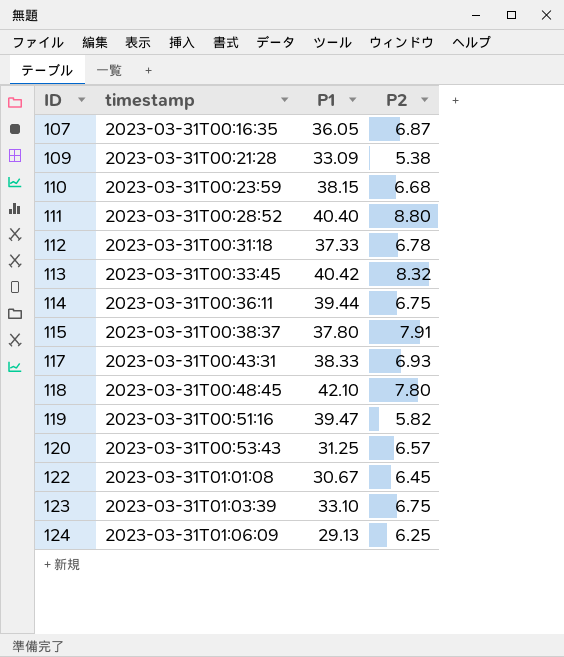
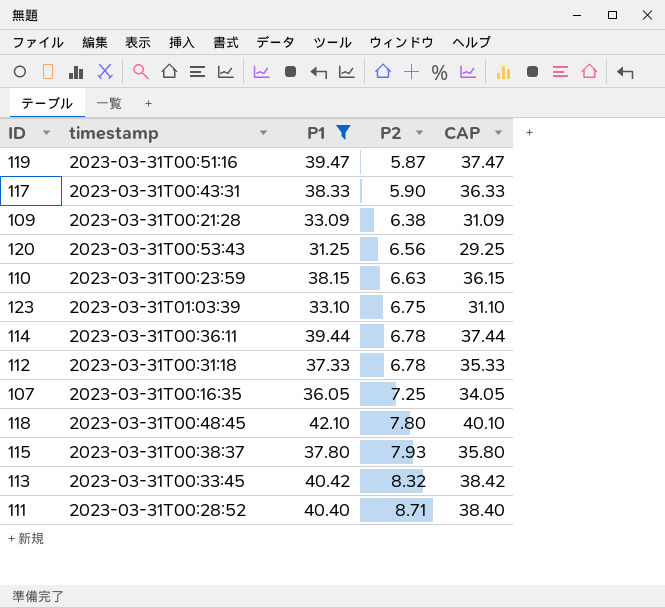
filter: none -> P1 >= 31.25
row order: ID ascending -> P2 ascending
column CAP | formula: none -> [P1] - 2
119 | P2: 5.82 -> 5.87
117 | P2: 6.93 -> 5.90
109 | P2: 5.38 -> 6.38
120 | P2: 6.57 -> 6.56
110 | P2: 6.68 -> 6.63
114 | P2: 6.75 -> 6.78
107 | P2: 6.87 -> 7.25
115 | P2: 7.91 -> 7.93
111 | P2: 8.80 -> 8.71

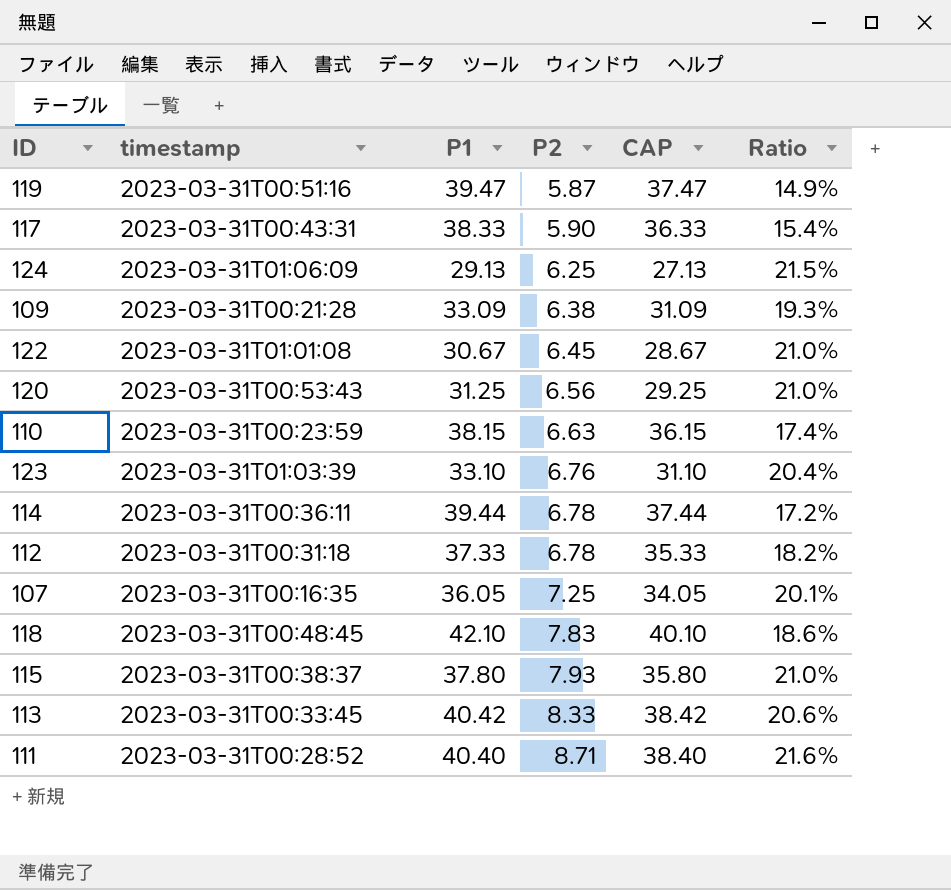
filter: P1 >= 31.25 -> none
column Ratio | formula: none -> [P2] / [P1]
123 | P2: 6.75 -> 6.76
118 | P2: 7.80 -> 7.83
113 | P2: 8.32 -> 8.33

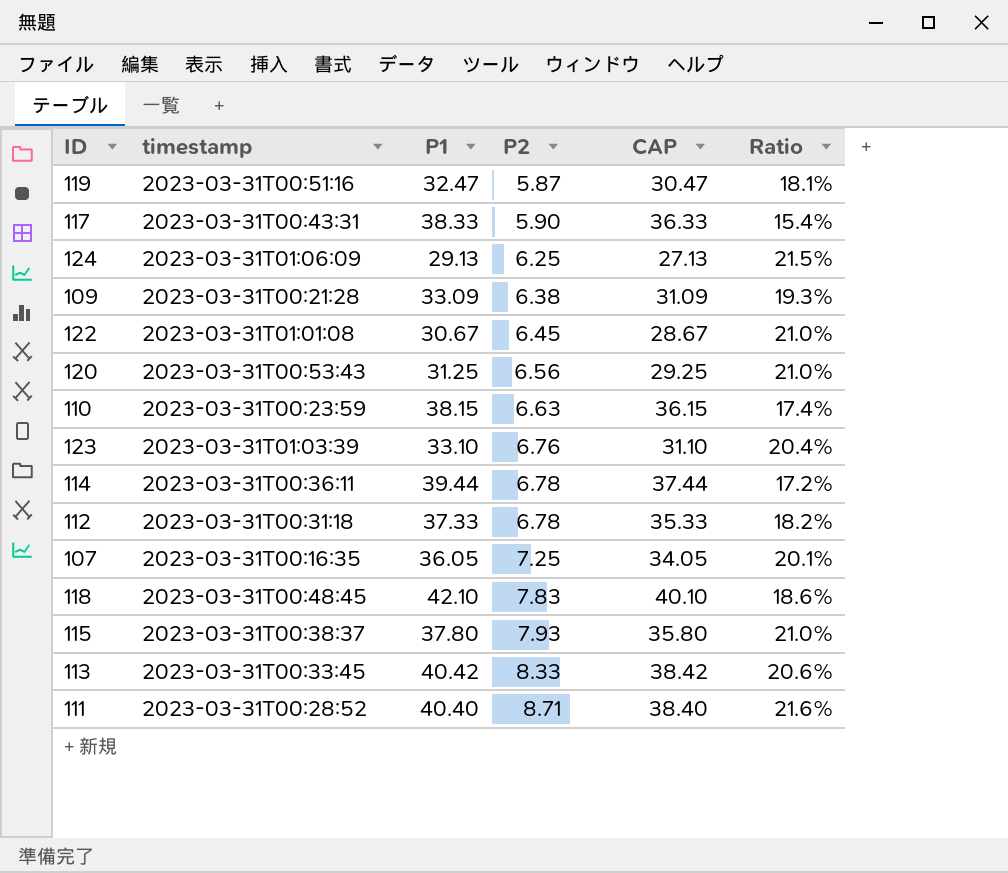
119 | P1: 39.47 -> 32.47
119 | CAP: 37.47 -> 30.47
119 | Ratio: 14.9% -> 18.1%

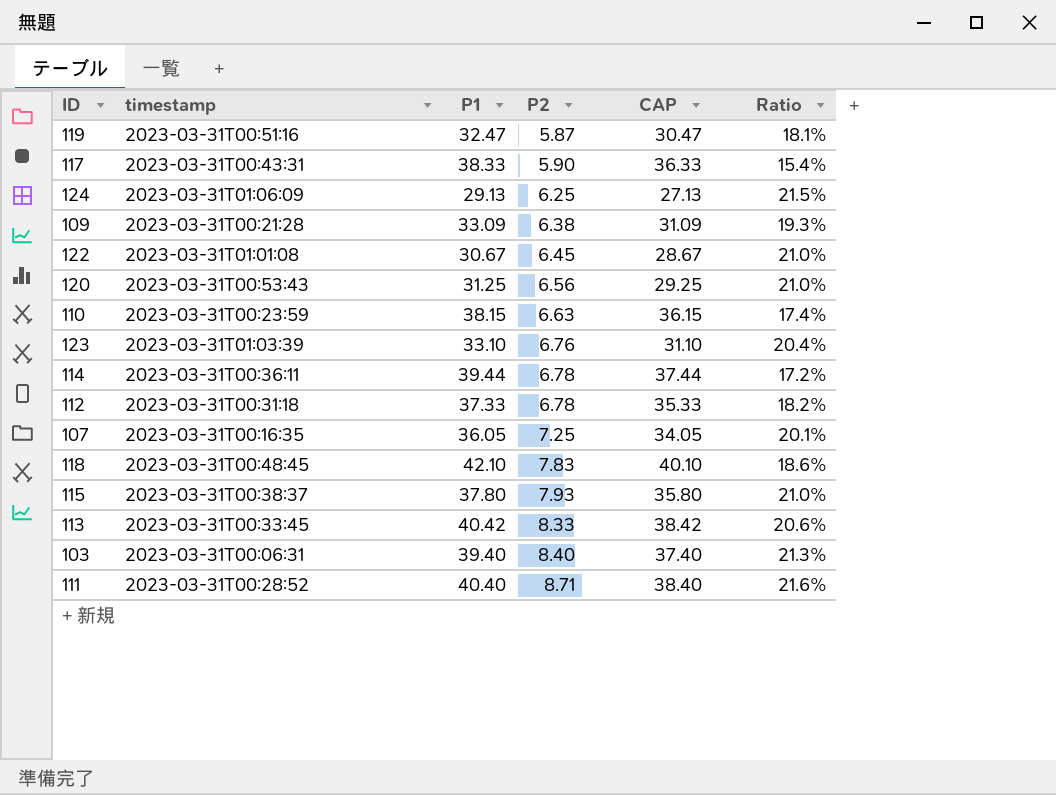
row 103: none -> 2023-03-31T00:06:31 | 39.40 | 8.40 | 37.40 | 21.3%

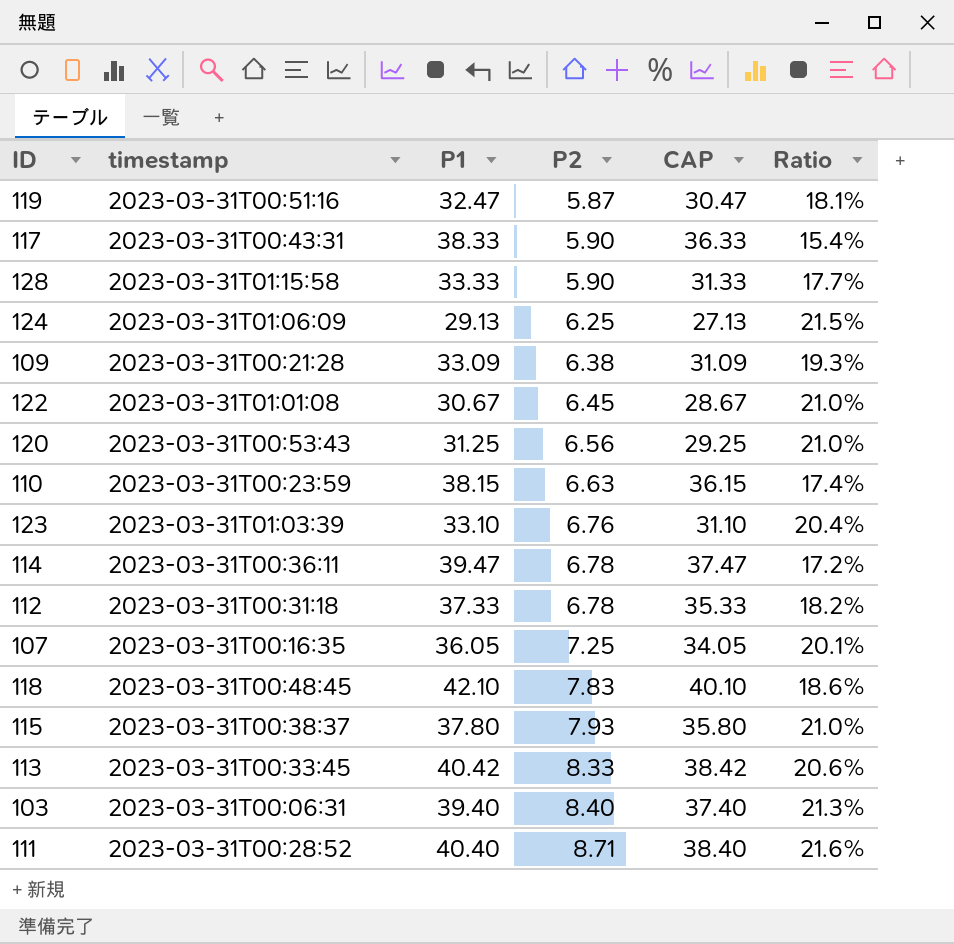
row 128: none -> 2023-03-31T01:15:58 | 33.33 | 5.90 | 31.33 | 17.7%
114 | P1: 39.44 -> 39.47
114 | CAP: 37.44 -> 37.47

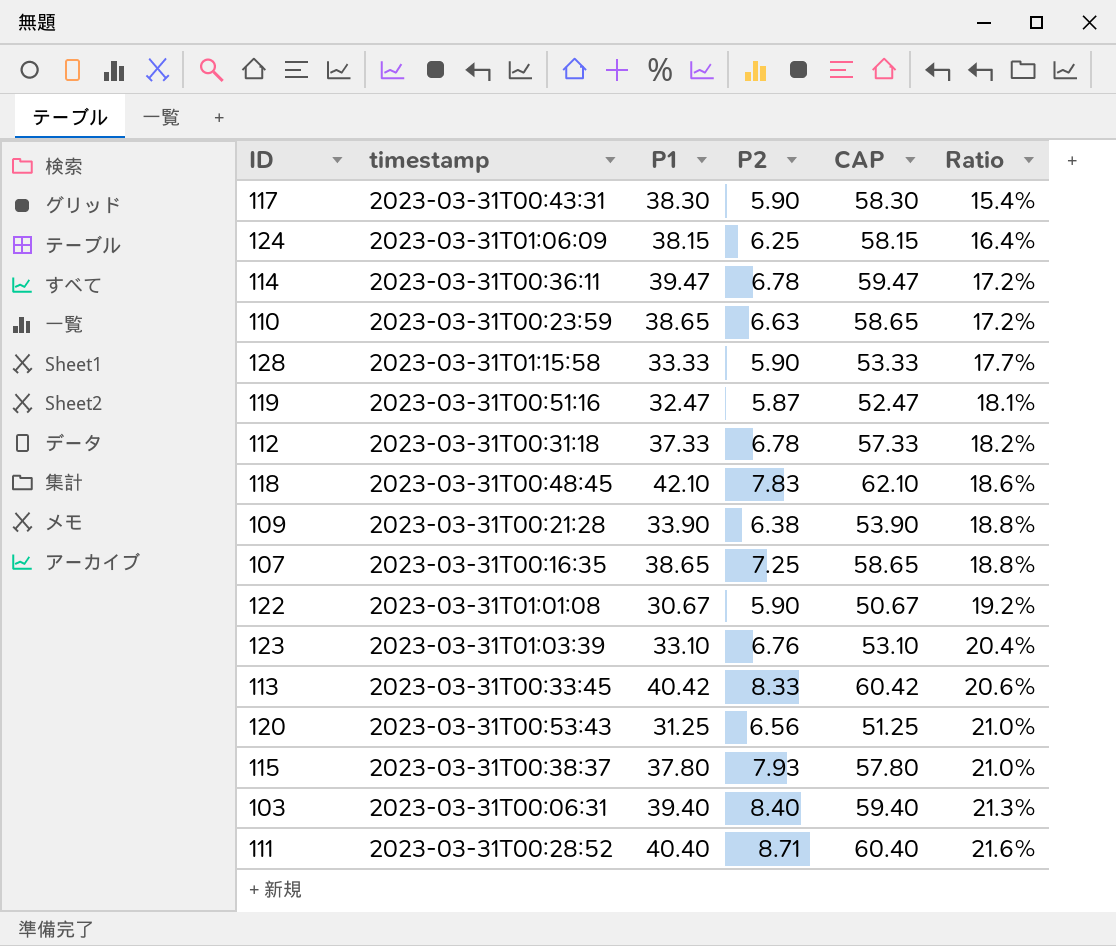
row order: P2 ascending -> Ratio ascending
column CAP | formula: [P1] - 2 -> [P1] + 20
117 | P1: 38.33 -> 38.30
124 | P1: 29.13 -> 38.15
124 | Ratio: 21.5% -> 16.4%
110 | P1: 38.15 -> 38.65
110 | Ratio: 17.4% -> 17.2%
109 | P1: 33.09 -> 33.90
109 | Ratio: 19.3% -> 18.8%
107 | P1: 36.05 -> 38.65
107 | Ratio: 20.1% -> 18.8%
122 | P2: 6.45 -> 5.90
122 | Ratio: 21.0% -> 19.2%

